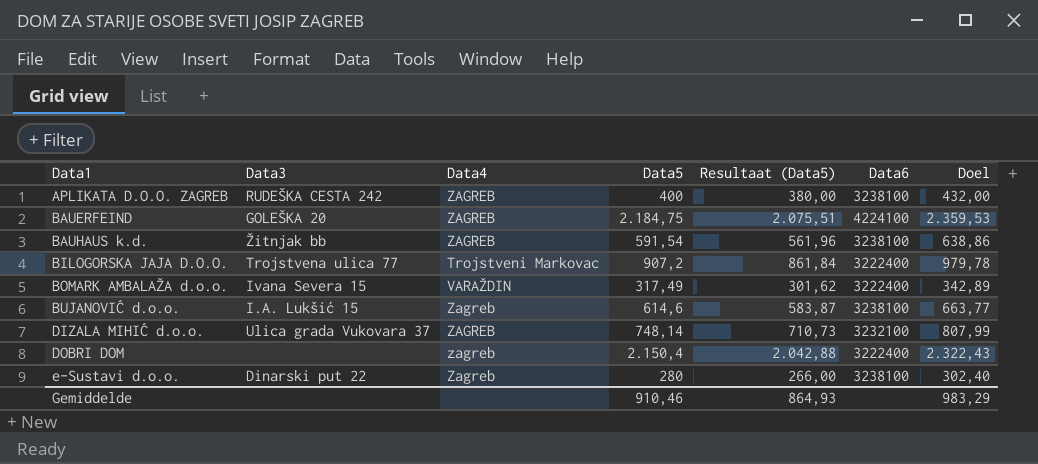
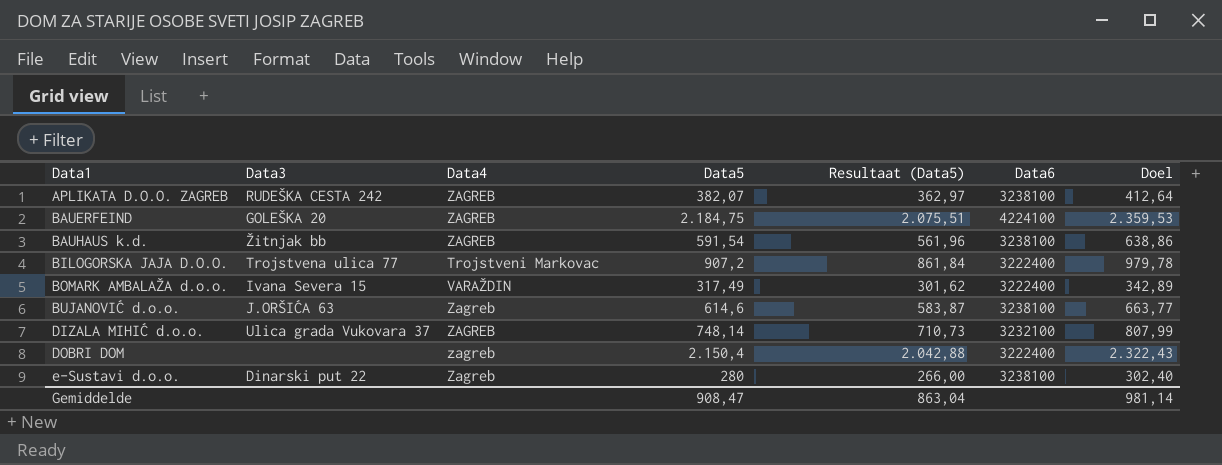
APLIKATA D.O.O. ZAGREB | Data5: 400 -> 382,07
APLIKATA D.O.O. ZAGREB | Resultaat (Data5): 380,00 -> 362,97
APLIKATA D.O.O. ZAGREB | Doel: 432,00 -> 412,64
BUJANOVIĆ d.o.o. | Data3: I.A. Lukšić 15 -> J.ORŠIĆA 63
Gemiddelde | Data5: 910,46 -> 908,47
Gemiddelde | Resultaat (Data5): 864,93 -> 863,04
Gemiddelde | Doel: 983,29 -> 981,14

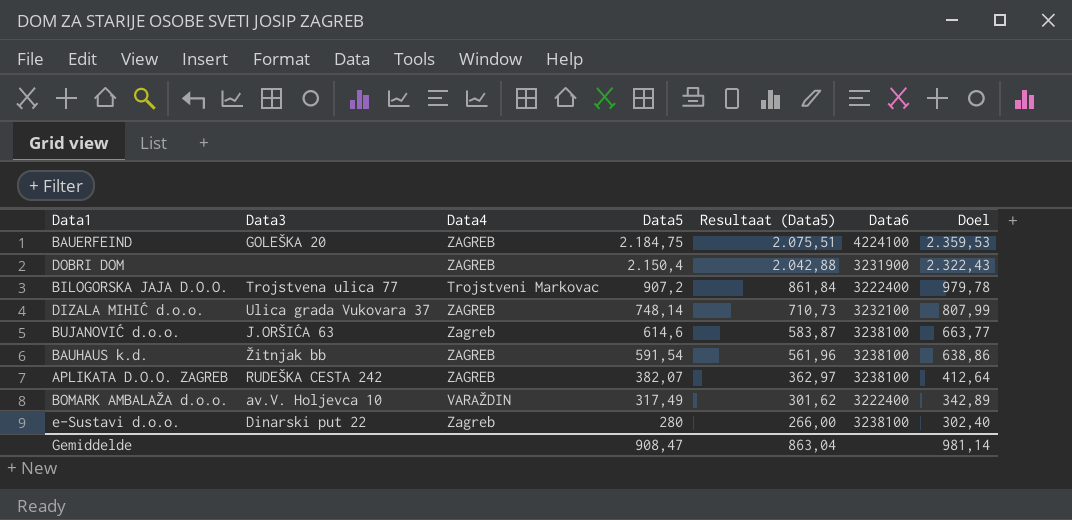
row order: Data1 ascending -> Data5 descending
DOBRI DOM | Data4: zagreb -> ZAGREB
DOBRI DOM | Data6: 3222400 -> 3231900
BOMARK AMBALAŽA d.o.o. | Data3: Ivana Severa 15 -> av.V. Holjevca 10

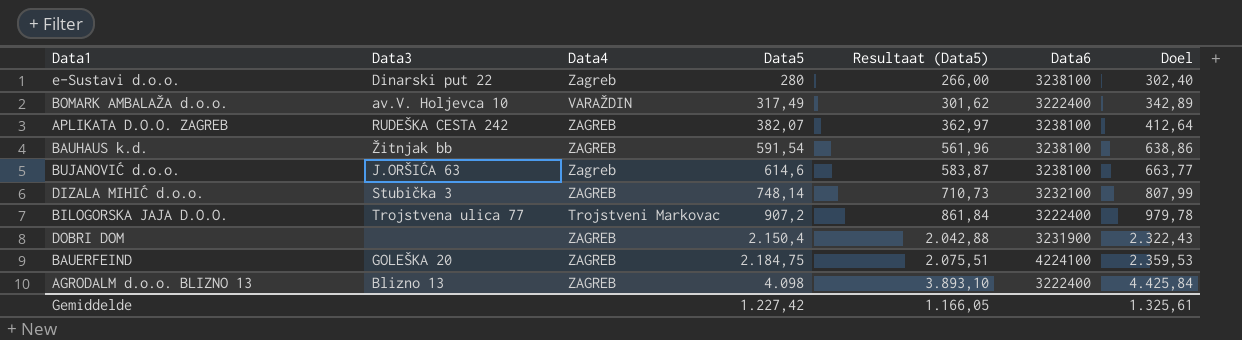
row order: Data5 descending -> Data5 ascending
DIZALA MIHIĆ d.o.o. | Data3: Ulica grada Vukovara 37 -> Stubička 3
row AGRODALM d.o.o. BLIZNO 13: none -> Blizno 13 | ZAGREB | 4.098 | 3.893,10 | 3222400 | 4.425,84
Gemiddelde | Data5: 908,47 -> 1.227,42
Gemiddelde | Resultaat (Data5): 863,04 -> 1.166,05
Gemiddelde | Doel: 981,14 -> 1.325,61

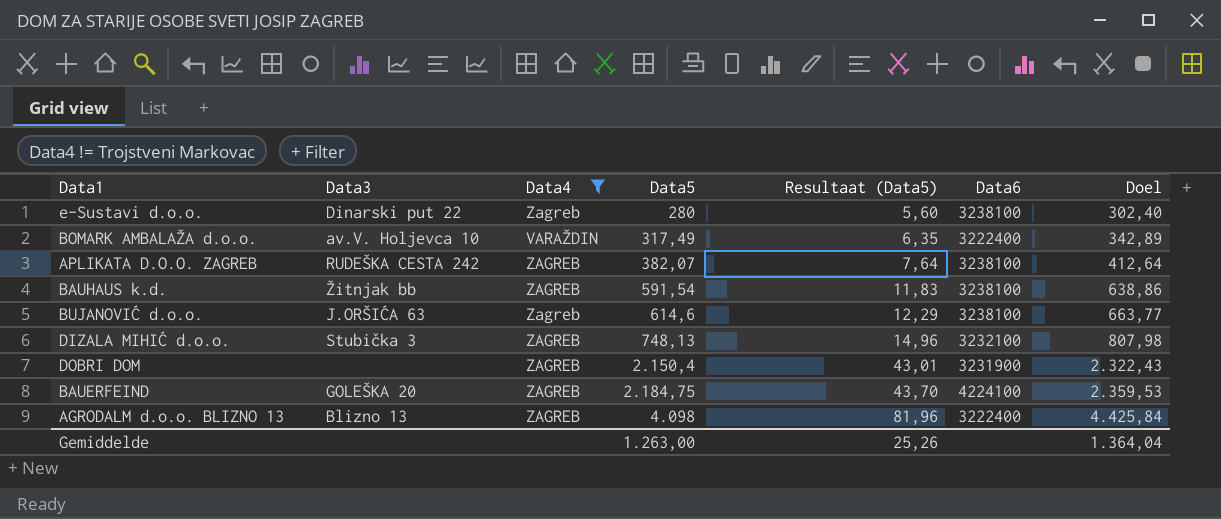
filter: none -> Data4 != Trojstveni Markovac
column Resultaat (Data5) | formula: [Data5] * 0,95 -> [Data5] * 0,02
DIZALA MIHIĆ d.o.o. | Data5: 748,14 -> 748,13
DIZALA MIHIĆ d.o.o. | Doel: 807,99 -> 807,98
Gemiddelde | Data5: 1.227,42 -> 1.263,00
Gemiddelde | Resultaat (Data5): 1.166,05 -> 25,26
Gemiddelde | Doel: 1.325,61 -> 1.364,04

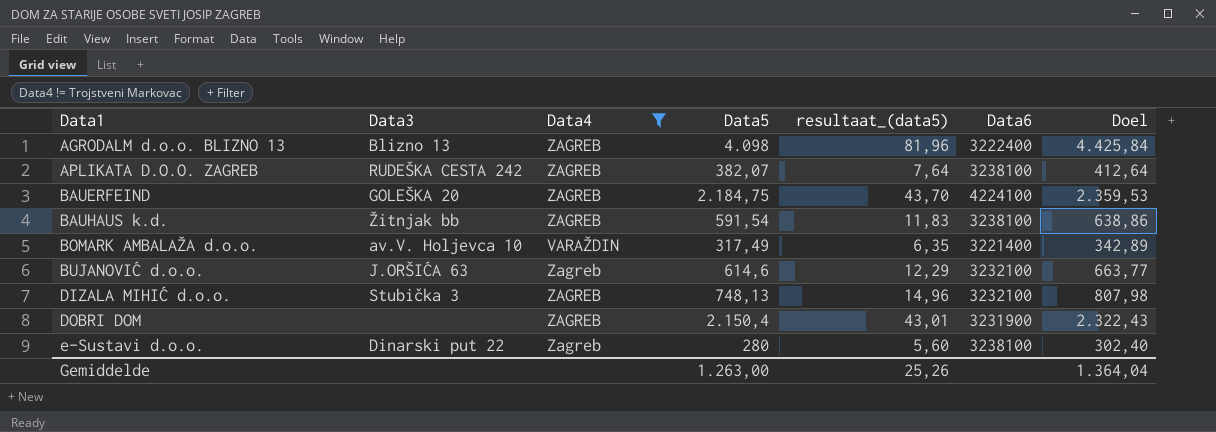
row order: Data5 ascending -> Data1 ascending
column name: Resultaat (Data5) -> resultaat_(data5)
BOMARK AMBALAŽA d.o.o. | Data6: 3222400 -> 3221400
BUJANOVIĆ d.o.o. | Data6: 3238100 -> 3232100

